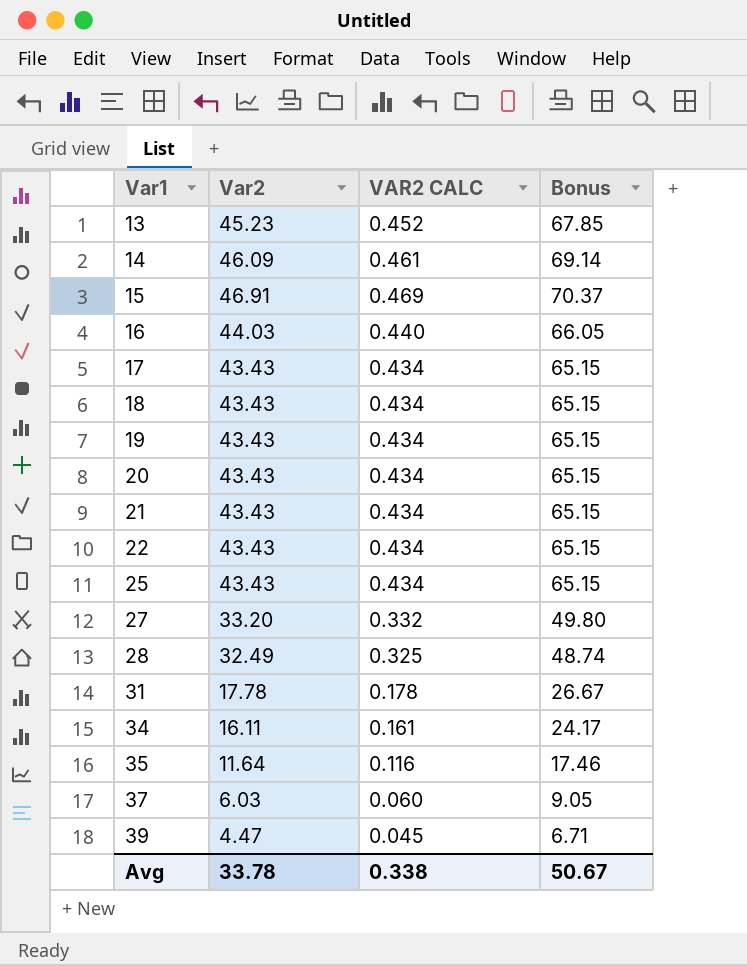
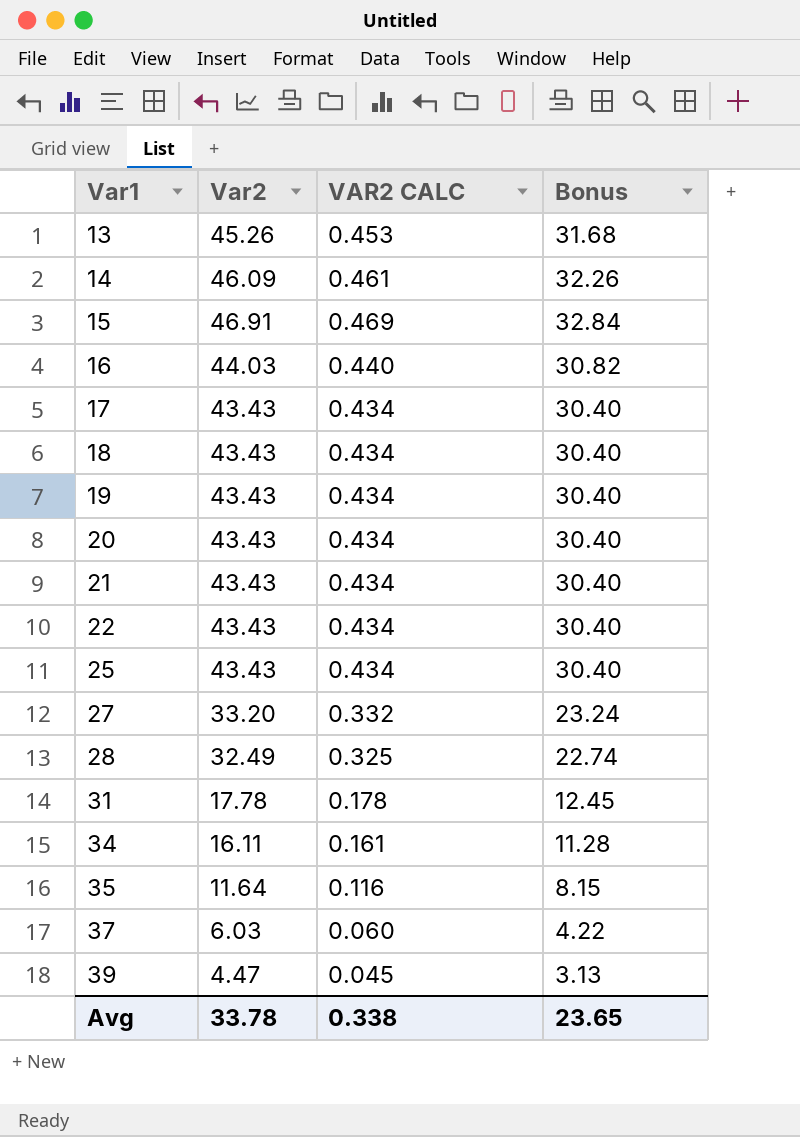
column Bonus | formula: [Var2] * 1.5 -> [Var2] * 0.7
13 | Var2: 45.23 -> 45.26
13 | VAR2 CALC: 0.452 -> 0.453
Avg | Bonus: 50.67 -> 23.65

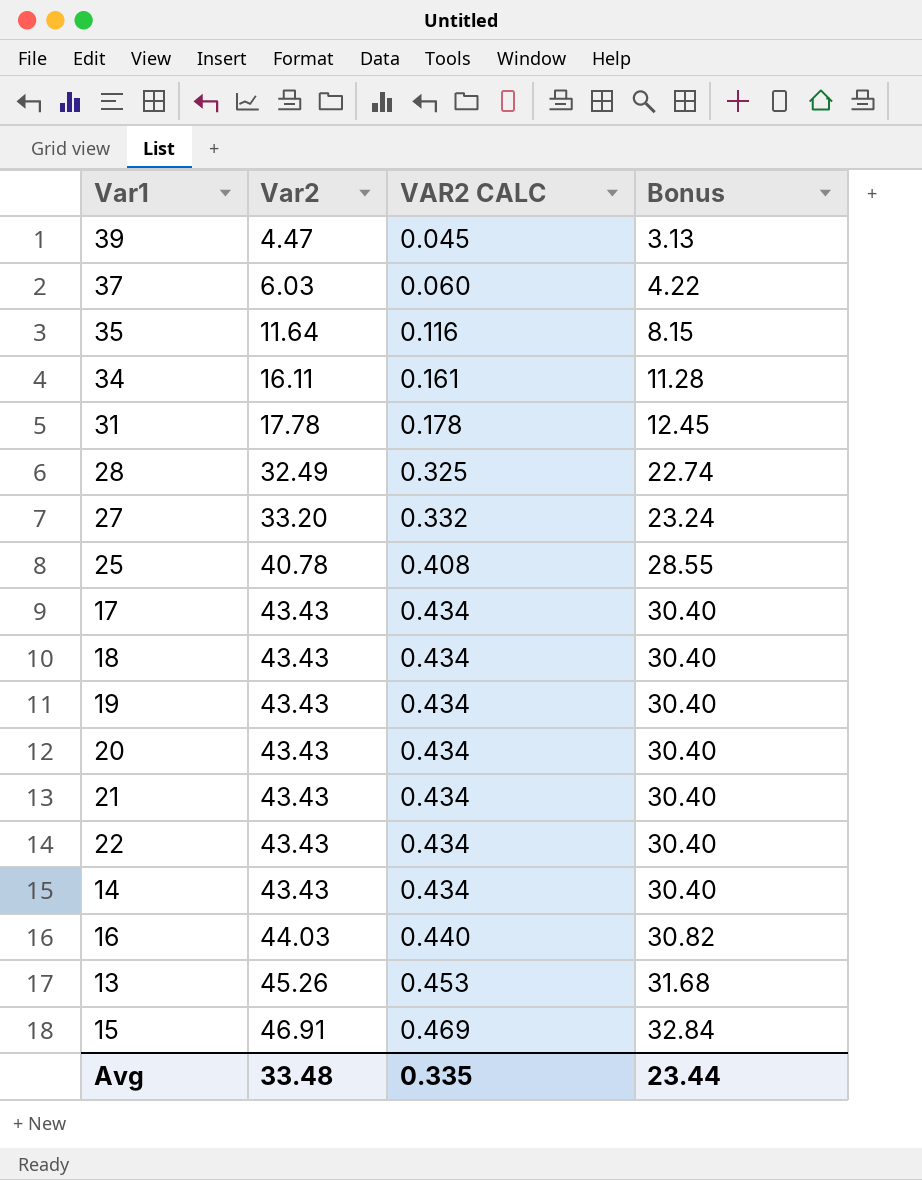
row order: Var1 ascending -> Var2 ascending
25 | Var2: 43.43 -> 40.78
25 | VAR2 CALC: 0.434 -> 0.408
25 | Bonus: 30.40 -> 28.55
14 | Var2: 46.09 -> 43.43
14 | VAR2 CALC: 0.461 -> 0.434
14 | Bonus: 32.26 -> 30.40
Avg | Var2: 33.78 -> 33.48
Avg | VAR2 CALC: 0.338 -> 0.335
Avg | Bonus: 23.65 -> 23.44

